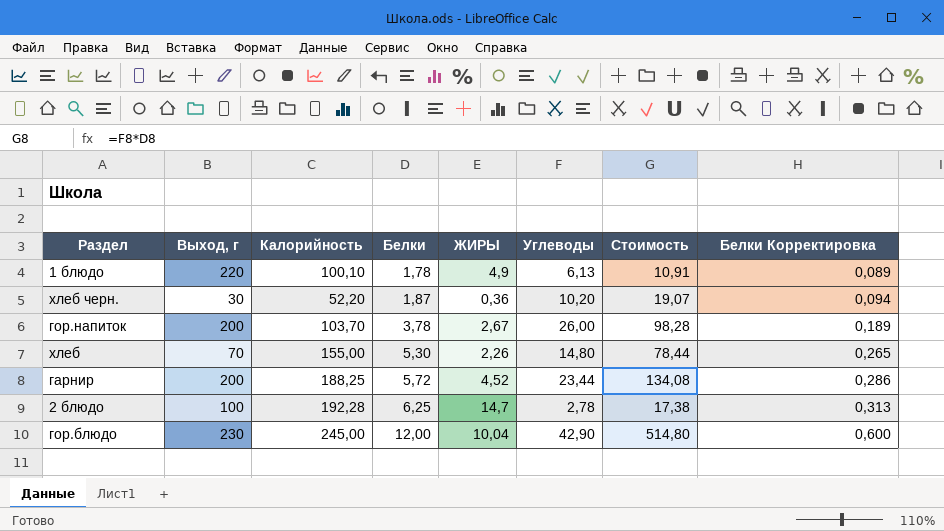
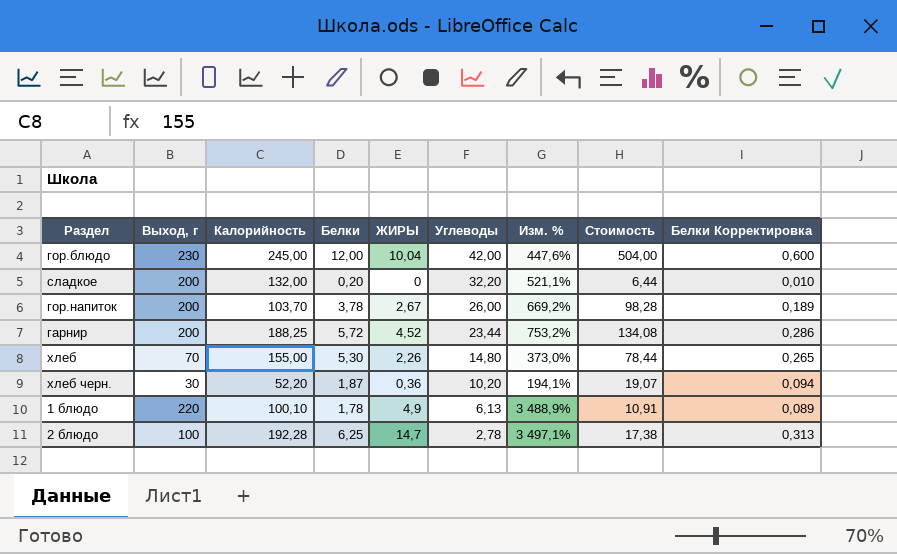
row order: Белки ascending -> Углеводы descending
column Изм. % | formula: none -> ([Выход, г] - [Углеводы]) / [Углеводы]
гор.блюдо | Углеводы: 42,90 -> 42,00
гор.блюдо | Стоимость: 514,80 -> 504,00
row сладкое: none -> 200 | 132,00 | 0,20 | 0 | 32,20 | 521,1% | 6,44 | 0,010

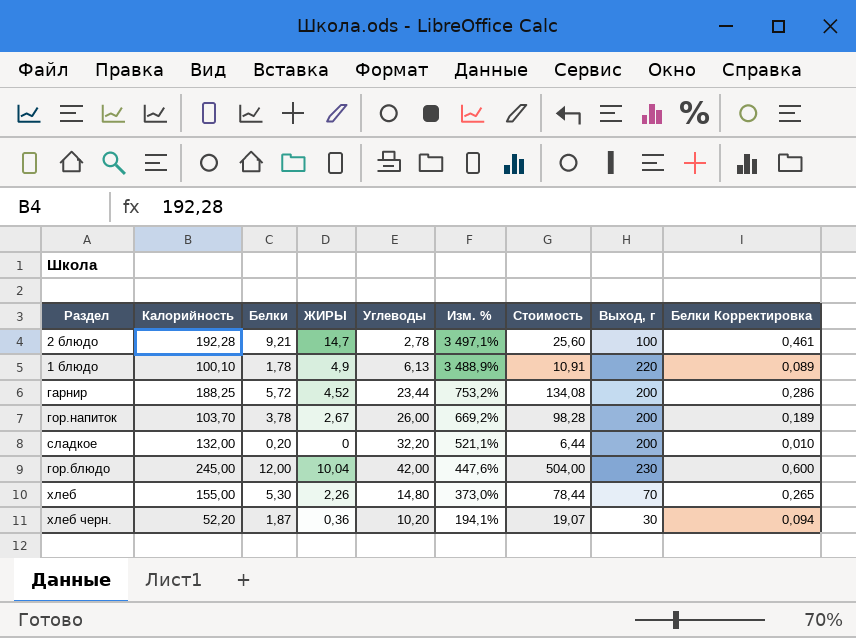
row order: Углеводы descending -> Изм. % descending
column Выход, г | position: 2 -> 8
2 блюдо | Белки: 6,25 -> 9,21
2 блюдо | Стоимость: 17,38 -> 25,60
2 блюдо | Белки Корректировка: 0,313 -> 0,461

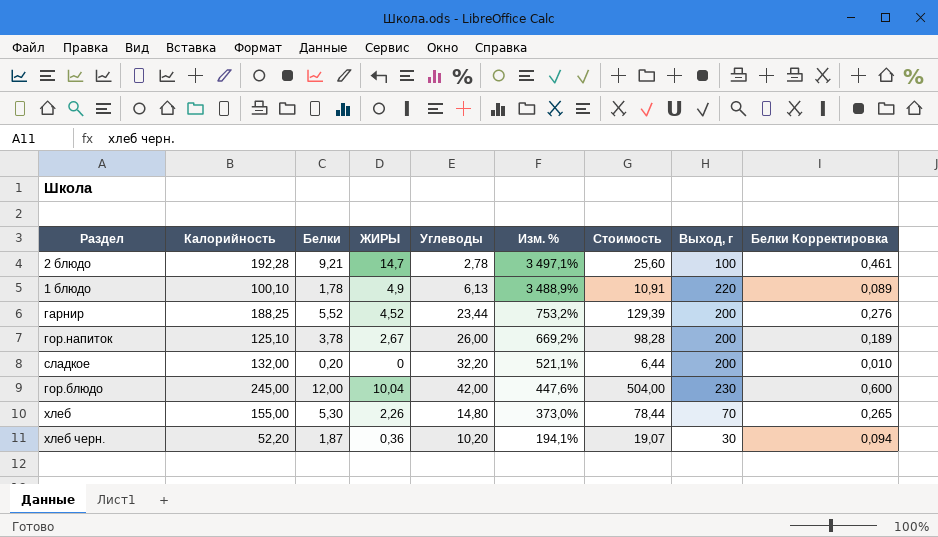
гарнир | Белки: 5,72 -> 5,52
гарнир | Стоимость: 134,08 -> 129,39
гарнир | Белки Корректировка: 0,286 -> 0,276
гор.напиток | Калорийность: 103,70 -> 125,10

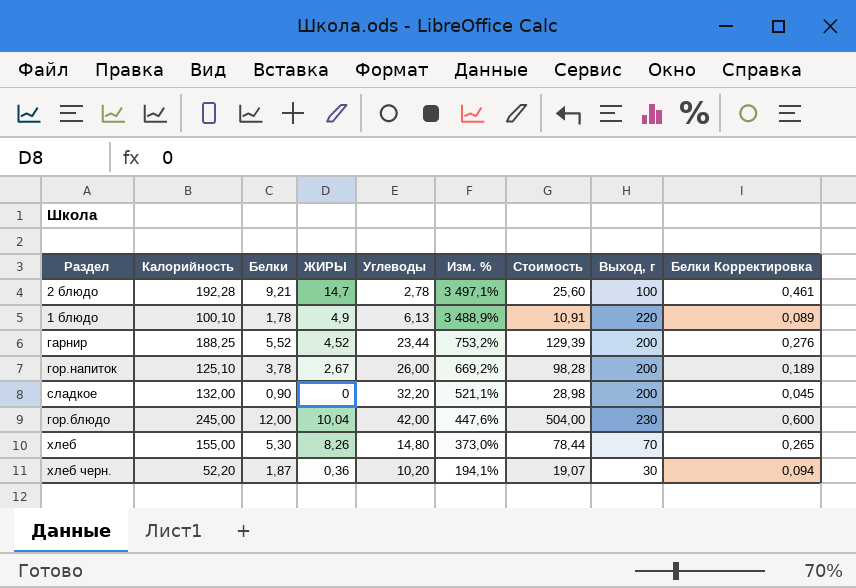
сладкое | Белки: 0,20 -> 0,90
сладкое | Стоимость: 6,44 -> 28,98
сладкое | Белки Корректировка: 0,010 -> 0,045
хлеб | ЖИРЫ: 2,26 -> 8,26

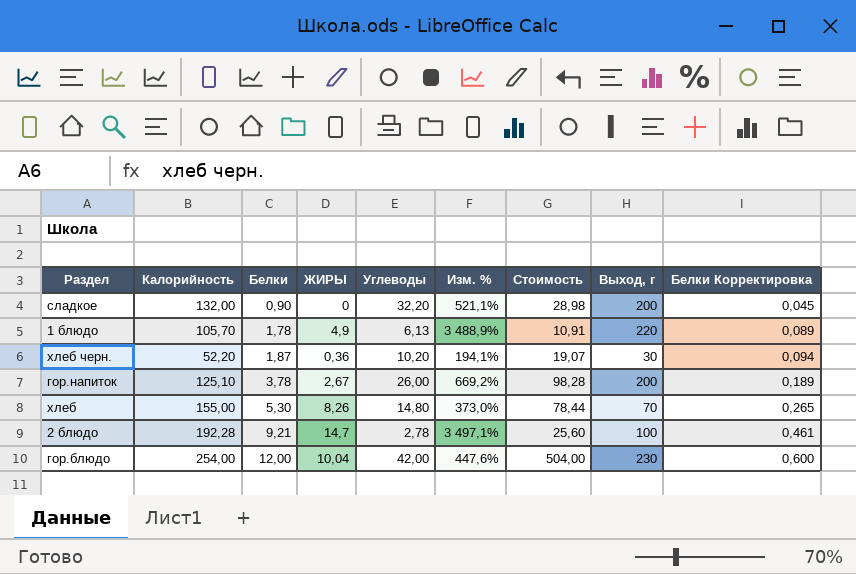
row order: Изм. % descending -> Белки ascending
row гарнир: 188,25 | 5,52 | 4,52 | 23,44 | 753,2% | 129,39 | 200 | 0,276 -> none
1 блюдо | Калорийность: 100,10 -> 105,70
гор.блюдо | Калорийность: 245,00 -> 254,00

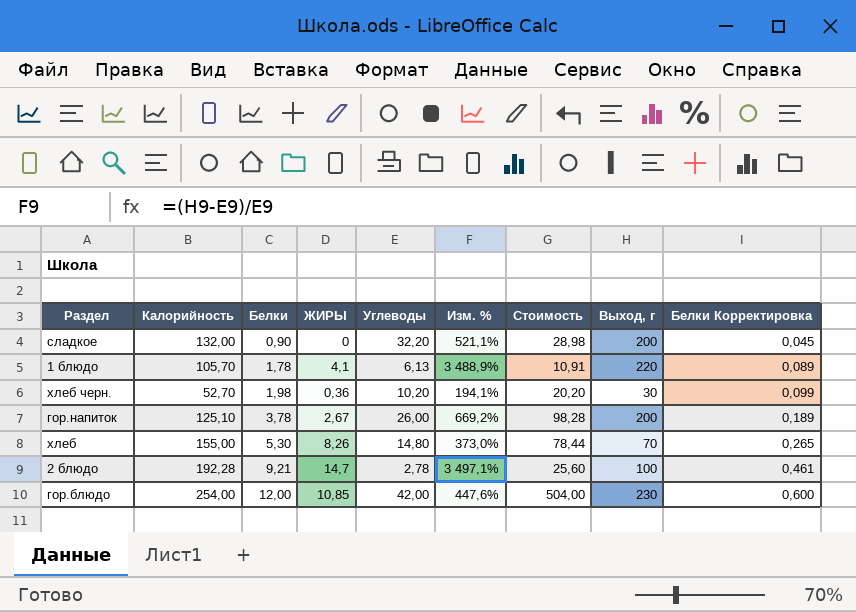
1 блюдо | ЖИРЫ: 4,9 -> 4,1
хлеб черн. | Калорийность: 52,20 -> 52,70
хлеб черн. | Белки: 1,87 -> 1,98
хлеб черн. | Стоимость: 19,07 -> 20,20
хлеб черн. | Белки Корректировка: 0,094 -> 0,099
гор.блюдо | ЖИРЫ: 10,04 -> 10,85

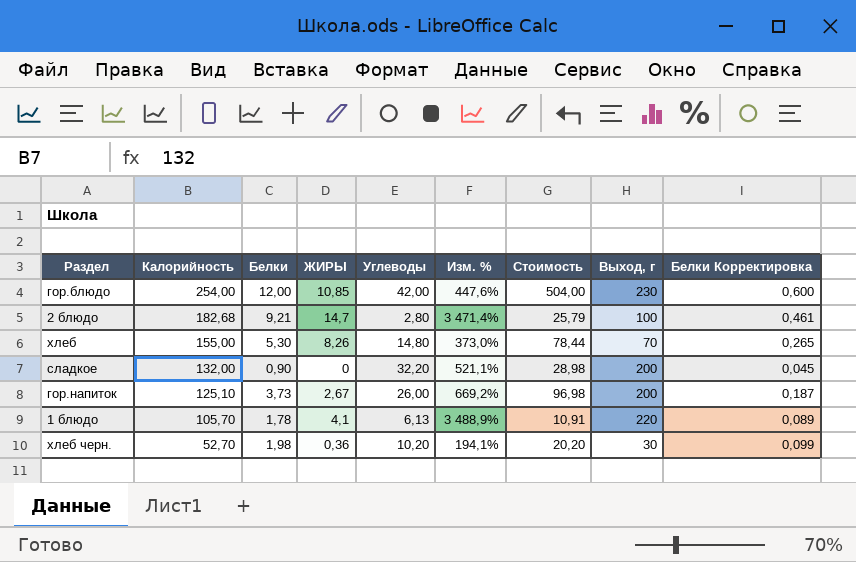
row order: Белки ascending -> Калорийность descending
2 блюдо | Калорийность: 192,28 -> 182,68
2 блюдо | Углеводы: 2,78 -> 2,80
2 блюдо | Изм. %: 3 497,1% -> 3 471,4%
2 блюдо | Стоимость: 25,60 -> 25,79
гор.напиток | Белки: 3,78 -> 3,73
гор.напиток | Стоимость: 98,28 -> 96,98
гор.напиток | Белки Корректировка: 0,189 -> 0,187

